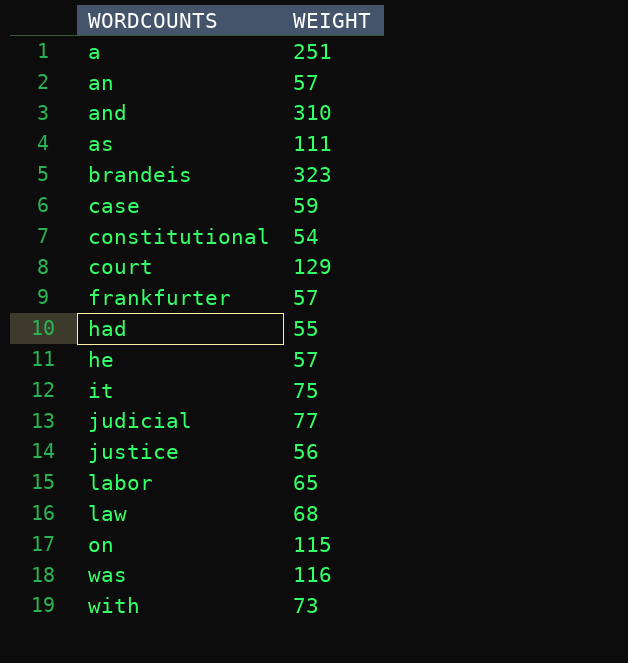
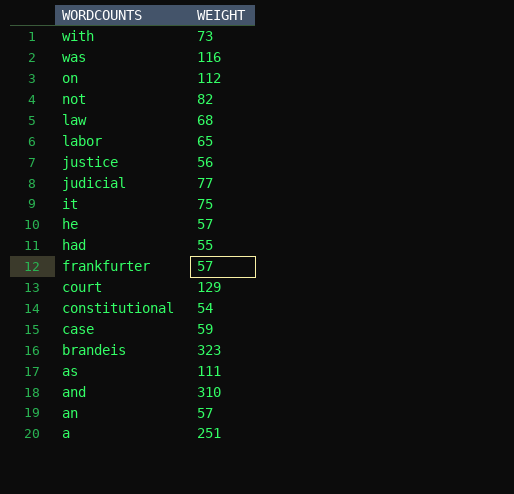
row order: WORDCOUNTS ascending -> WORDCOUNTS descending
on | WEIGHT: 115 -> 112
row not: none -> 82

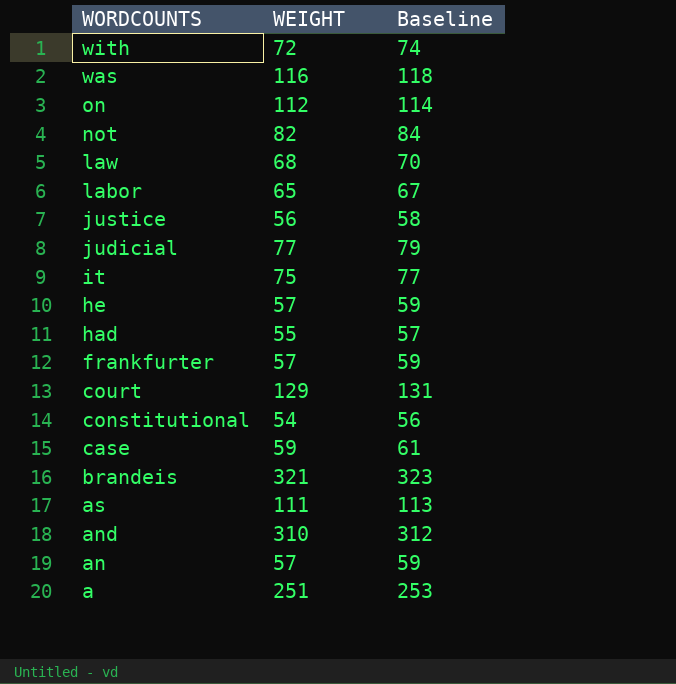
column Baseline | formula: none -> [WEIGHT] + 2
with | WEIGHT: 73 -> 72
brandeis | WEIGHT: 323 -> 321

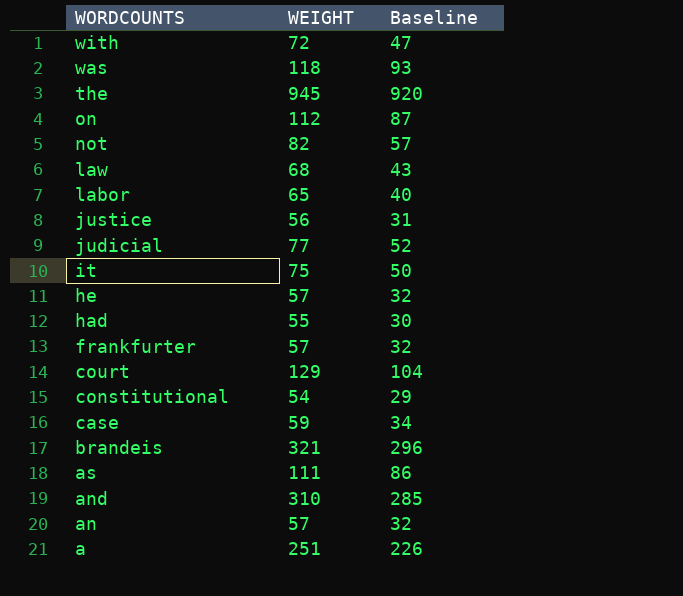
column Baseline | formula: [WEIGHT] + 2 -> [WEIGHT] - 25
was | WEIGHT: 116 -> 118
row the: none -> 945 | 920

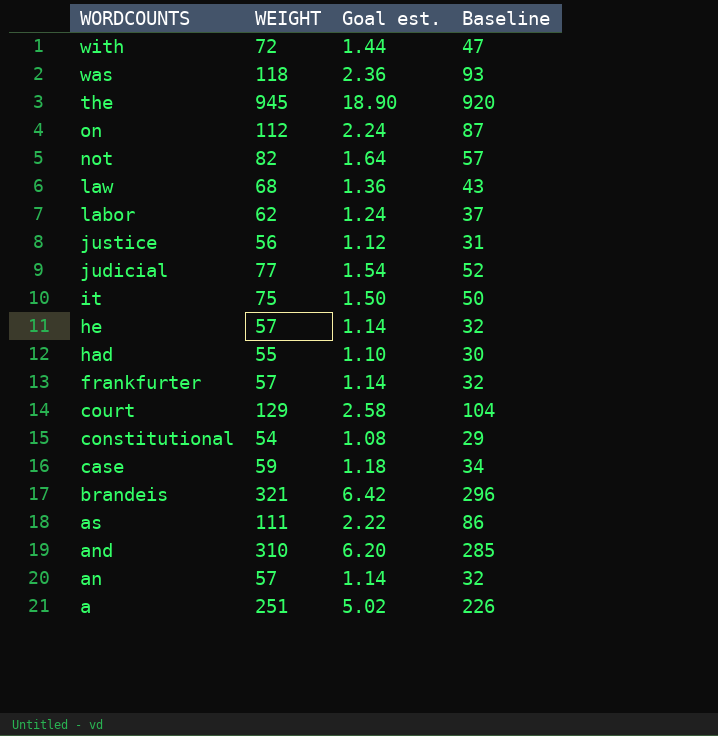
column Goal est. | formula: none -> [WEIGHT] * 0.02
labor | WEIGHT: 65 -> 62
labor | Baseline: 40 -> 37

